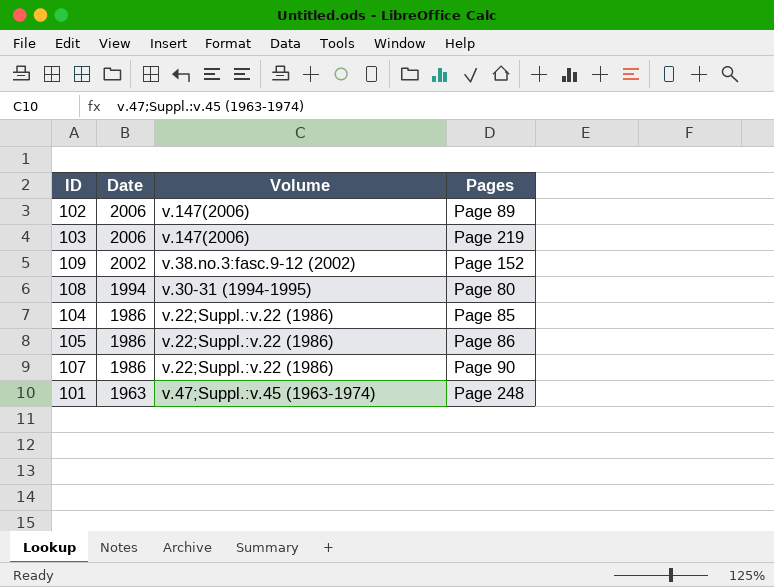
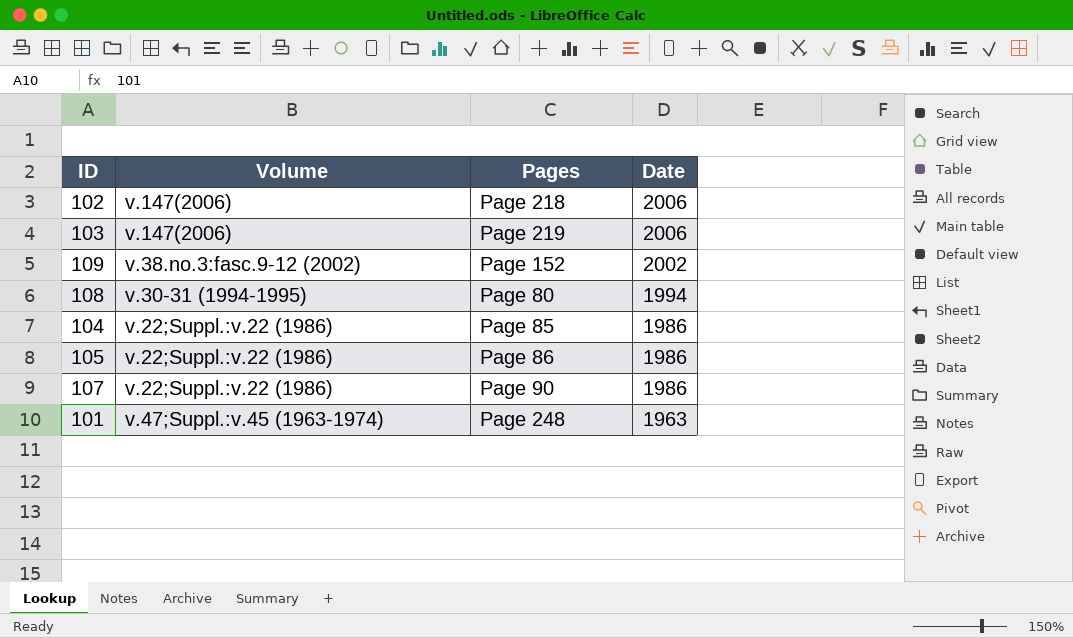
column Date | position: 2 -> 4
102 | Pages: Page 89 -> Page 218

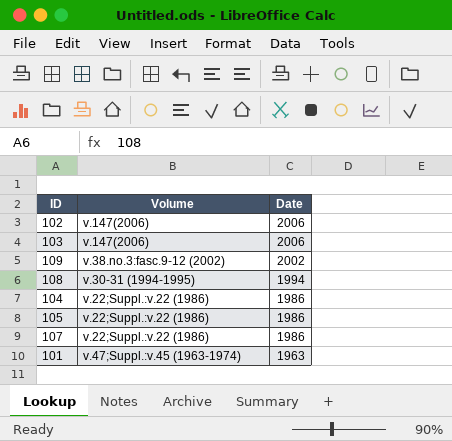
column Pages | position: 3 -> none

